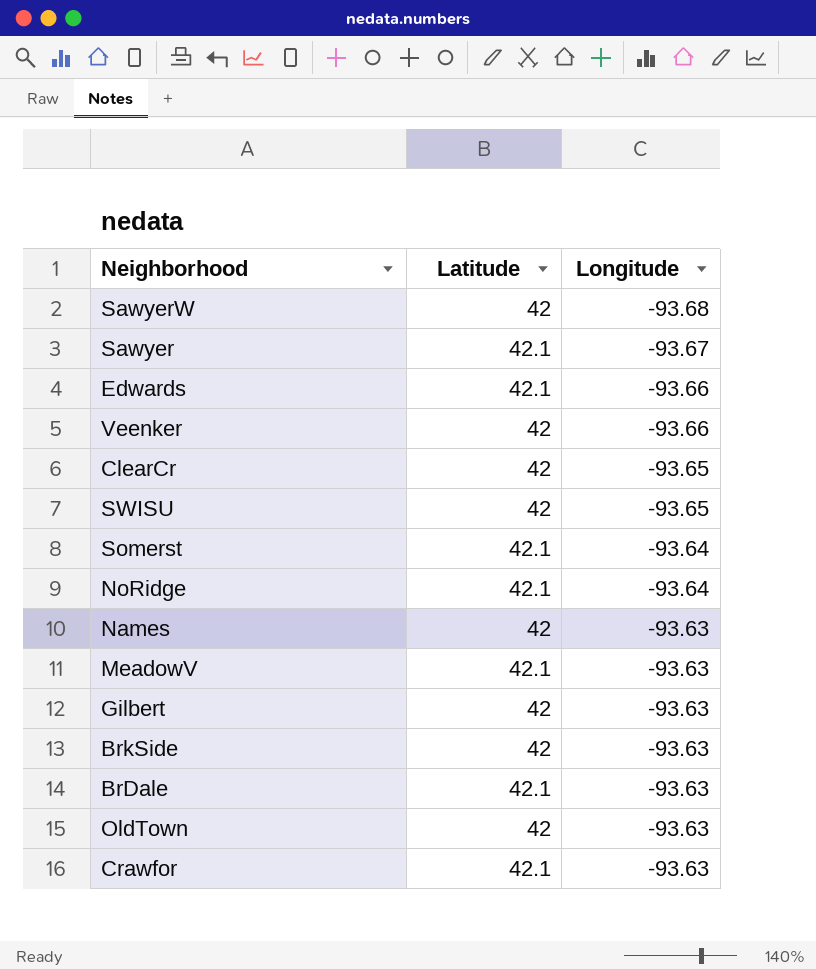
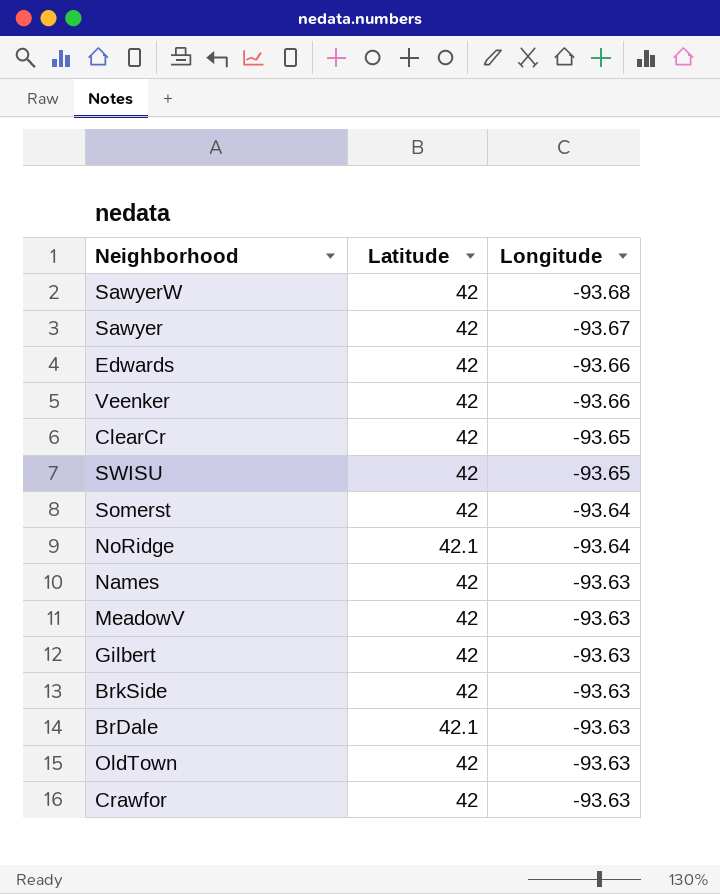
Sawyer | Latitude: 42.1 -> 42
Edwards | Latitude: 42.1 -> 42
Somerst | Latitude: 42.1 -> 42
MeadowV | Latitude: 42.1 -> 42
Crawfor | Latitude: 42.1 -> 42

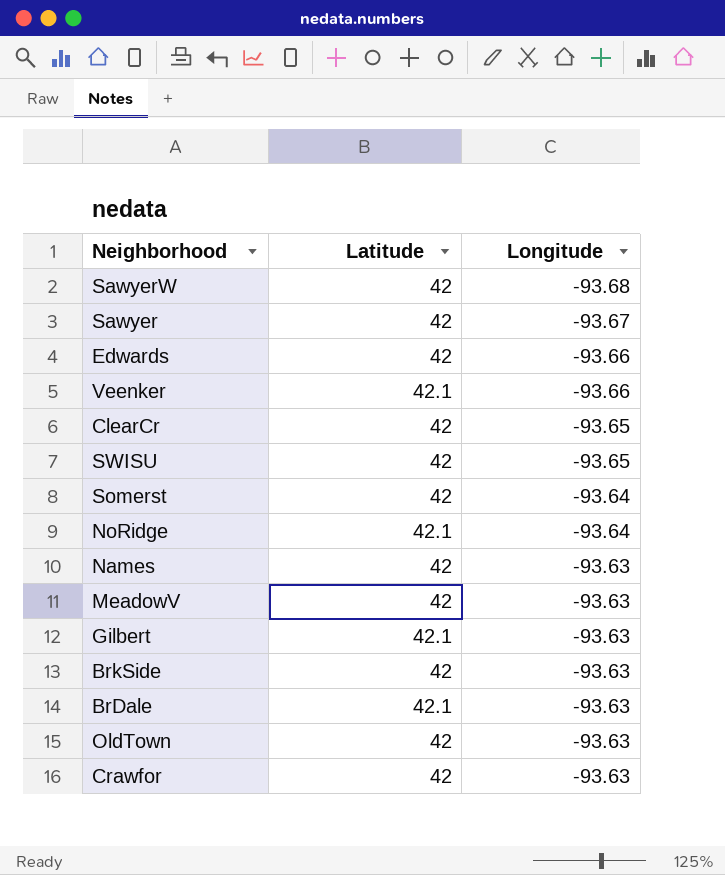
Veenker | Latitude: 42 -> 42.1
Gilbert | Latitude: 42 -> 42.1

